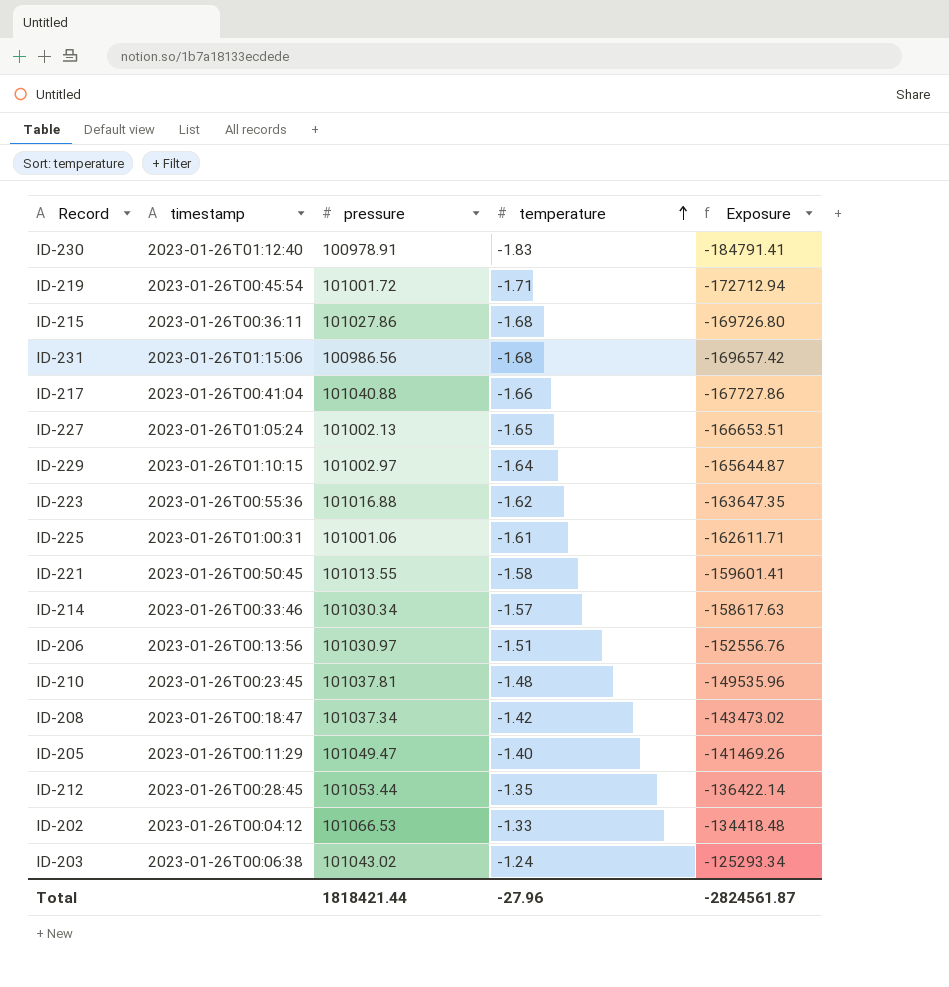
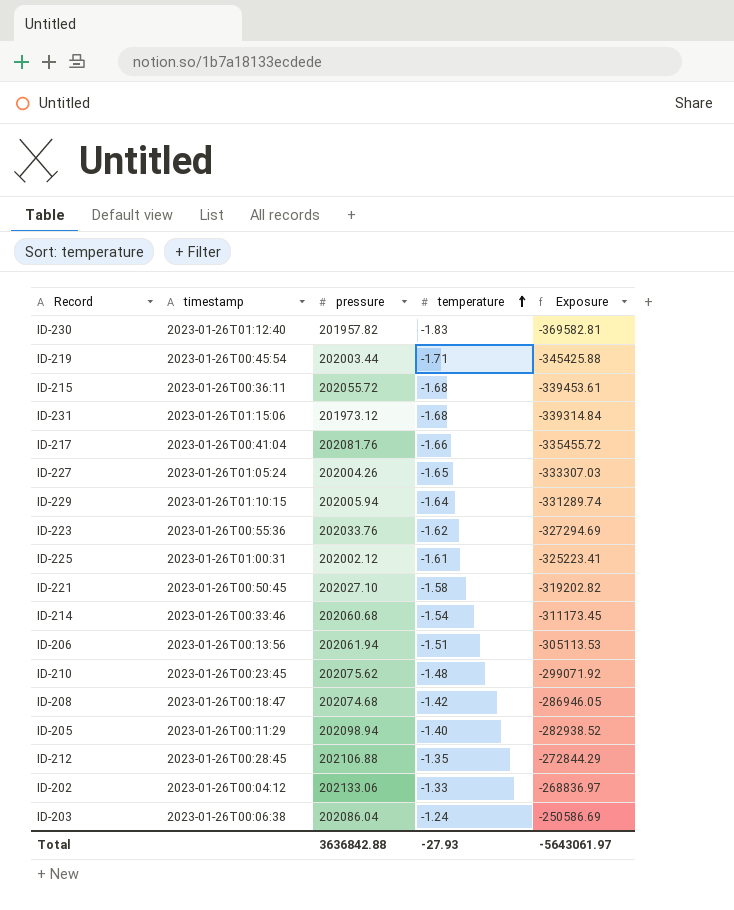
ID-230 | pressure: 100978.91 -> 201957.82
ID-230 | Exposure: -184791.41 -> -369582.81
ID-219 | pressure: 101001.72 -> 202003.44
ID-219 | Exposure: -172712.94 -> -345425.88
ID-215 | pressure: 101027.86 -> 202055.72
ID-215 | Exposure: -169726.80 -> -339453.61
ID-231 | pressure: 100986.56 -> 201973.12
ID-231 | Exposure: -169657.42 -> -339314.84
ID-217 | pressure: 101040.88 -> 202081.76
ID-217 | Exposure: -167727.86 -> -335455.72
ID-227 | pressure: 101002.13 -> 202004.26
ID-227 | Exposure: -166653.51 -> -333307.03
ID-229 | pressure: 101002.97 -> 202005.94
ID-229 | Exposure: -165644.87 -> -331289.74
ID-223 | pressure: 101016.88 -> 202033.76
ID-223 | Exposure: -163647.35 -> -327294.69
ID-225 | pressure: 101001.06 -> 202002.12
ID-225 | Exposure: -162611.71 -> -325223.41
ID-221 | pressure: 101013.55 -> 202027.10
ID-221 | Exposure: -159601.41 -> -319202.82
ID-214 | pressure: 101030.34 -> 202060.68
ID-214 | temperature: -1.57 -> -1.54
ID-214 | Exposure: -158617.63 -> -311173.45
ID-206 | pressure: 101030.97 -> 202061.94
ID-206 | Exposure: -152556.76 -> -305113.53
ID-210 | pressure: 101037.81 -> 202075.62
ID-210 | Exposure: -149535.96 -> -299071.92
ID-208 | pressure: 101037.34 -> 202074.68
ID-208 | Exposure: -143473.02 -> -286946.05
ID-205 | pressure: 101049.47 -> 202098.94
ID-205 | Exposure: -141469.26 -> -282938.52
ID-212 | pressure: 101053.44 -> 202106.88
ID-212 | Exposure: -136422.14 -> -272844.29
ID-202 | pressure: 101066.53 -> 202133.06
ID-202 | Exposure: -134418.48 -> -268836.97
ID-203 | pressure: 101043.02 -> 202086.04
ID-203 | Exposure: -125293.34 -> -250586.69
Total | pressure: 1818421.44 -> 3636842.88
Total | temperature: -27.96 -> -27.93
Total | Exposure: -2824561.87 -> -5643061.97

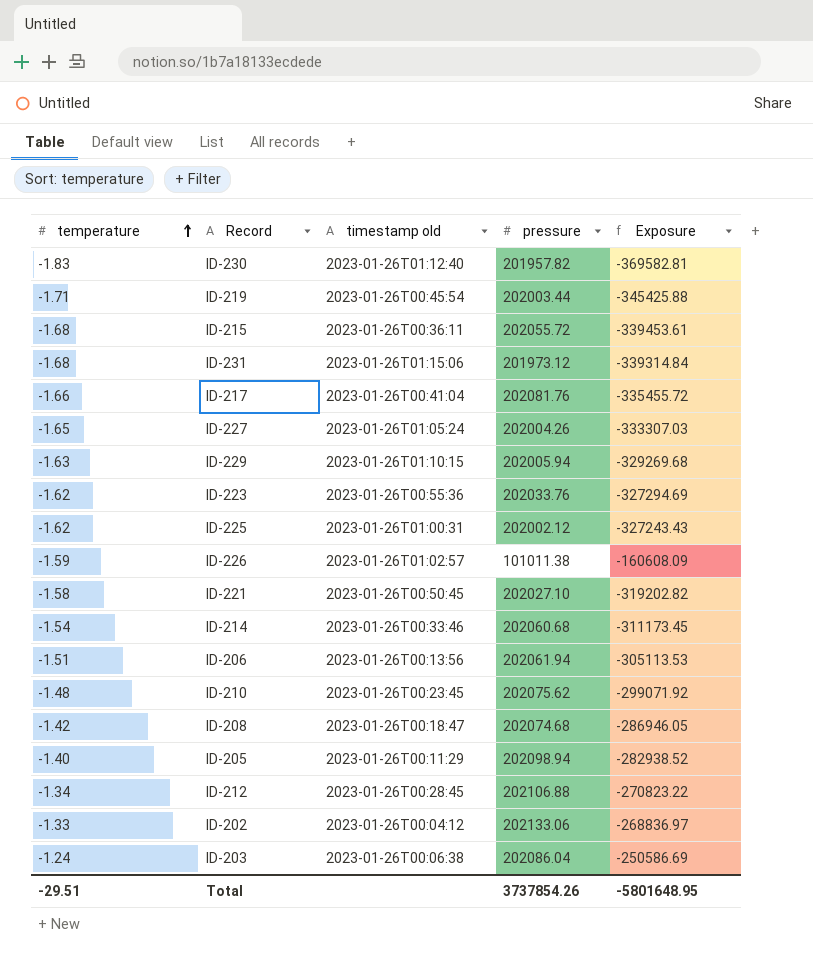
column temperature | position: 4 -> 1
column name: timestamp -> timestamp old
ID-229 | temperature: -1.64 -> -1.63
ID-229 | Exposure: -331289.74 -> -329269.68
ID-225 | temperature: -1.61 -> -1.62
ID-225 | Exposure: -325223.41 -> -327243.43
row ID-226: none -> -1.59 | 2023-01-26T01:02:57 | 101011.38 | -160608.09
ID-212 | temperature: -1.35 -> -1.34
ID-212 | Exposure: -272844.29 -> -270823.22
Total | temperature: -27.93 -> -29.51
Total | pressure: 3636842.88 -> 3737854.26
Total | Exposure: -5643061.97 -> -5801648.95

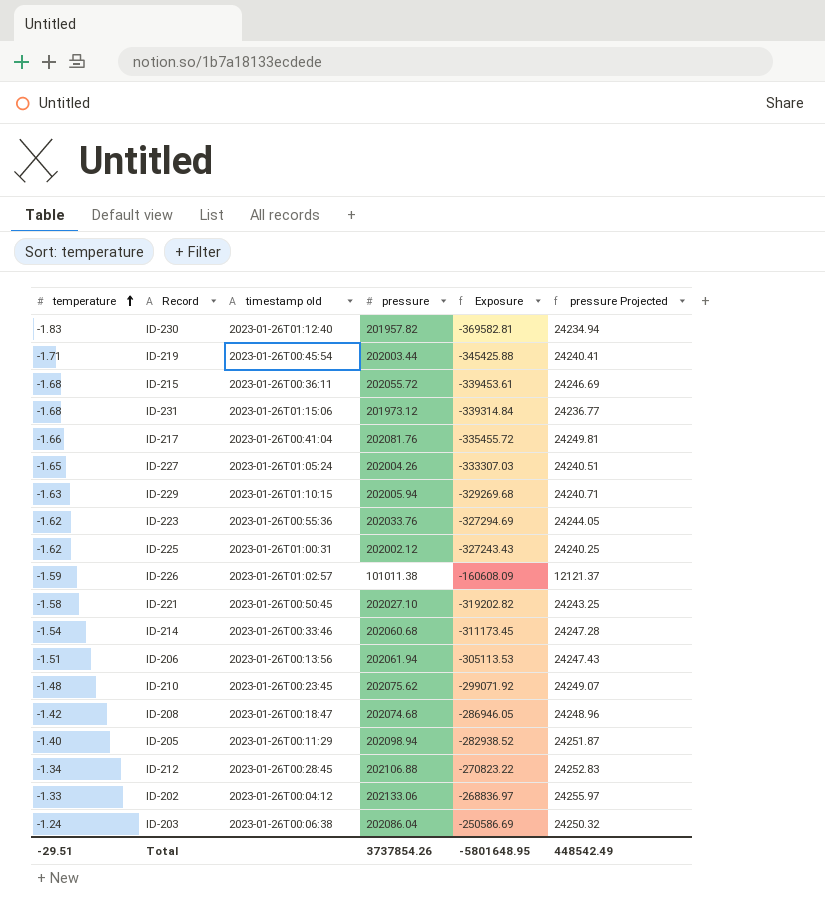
column pressure Projected | formula: none -> [pressure] * 0.12

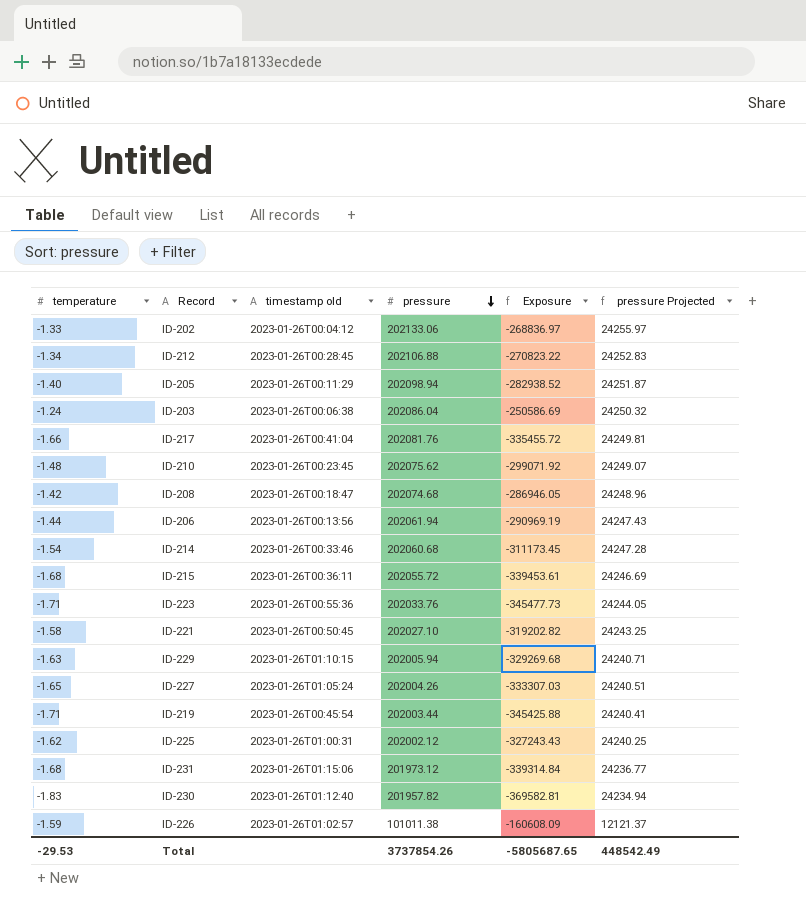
row order: temperature ascending -> pressure descending
ID-206 | temperature: -1.51 -> -1.44
ID-206 | Exposure: -305113.53 -> -290969.19
ID-223 | temperature: -1.62 -> -1.71
ID-223 | Exposure: -327294.69 -> -345477.73
Total | temperature: -29.51 -> -29.53
Total | Exposure: -5801648.95 -> -5805687.65

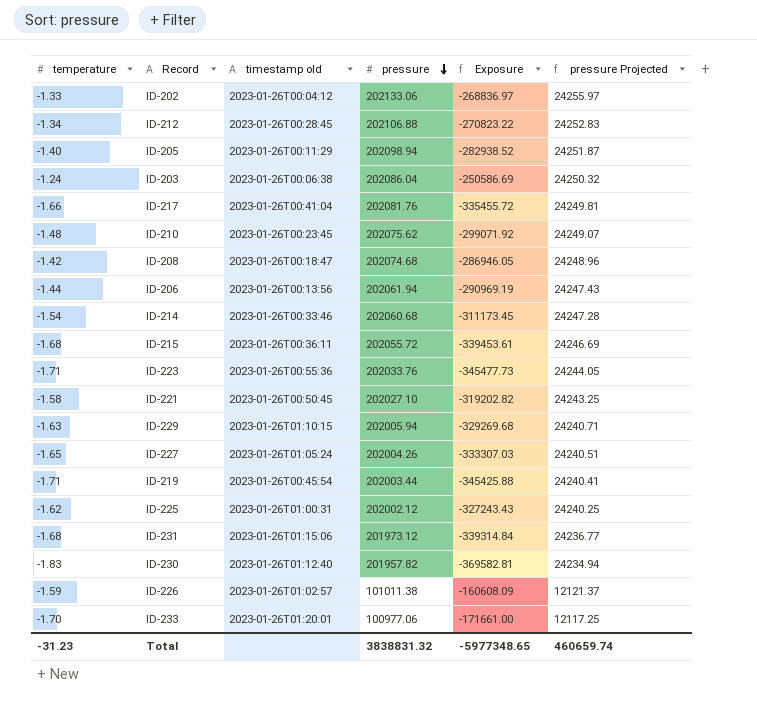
row ID-233: none -> -1.70 | 2023-01-26T01:20:01 | 100977.06 | -171661.00 | 12117.25
Total | temperature: -29.53 -> -31.23
Total | pressure: 3737854.26 -> 3838831.32
Total | Exposure: -5805687.65 -> -5977348.65
Total | pressure Projected: 448542.49 -> 460659.74

